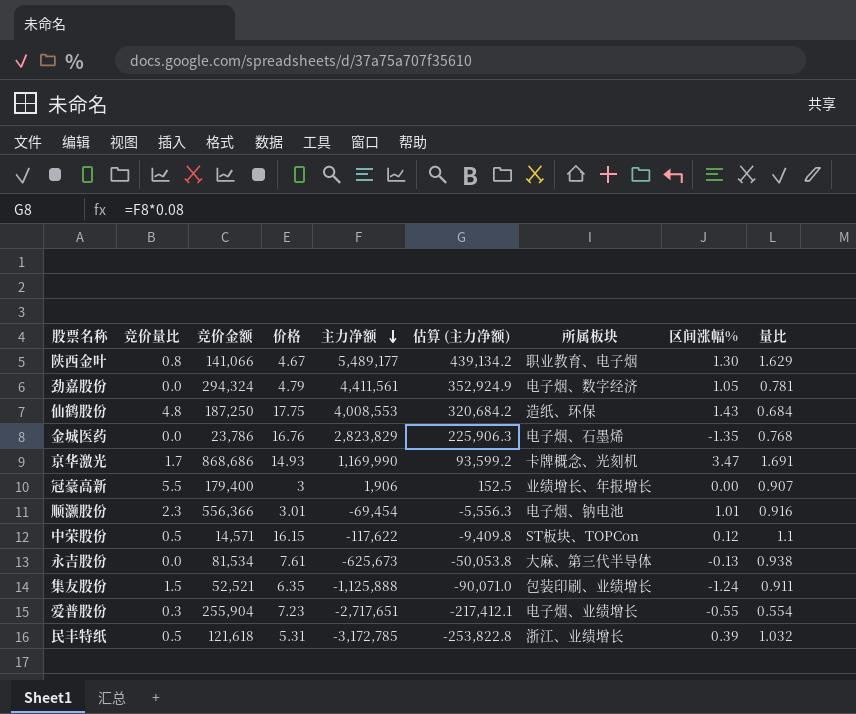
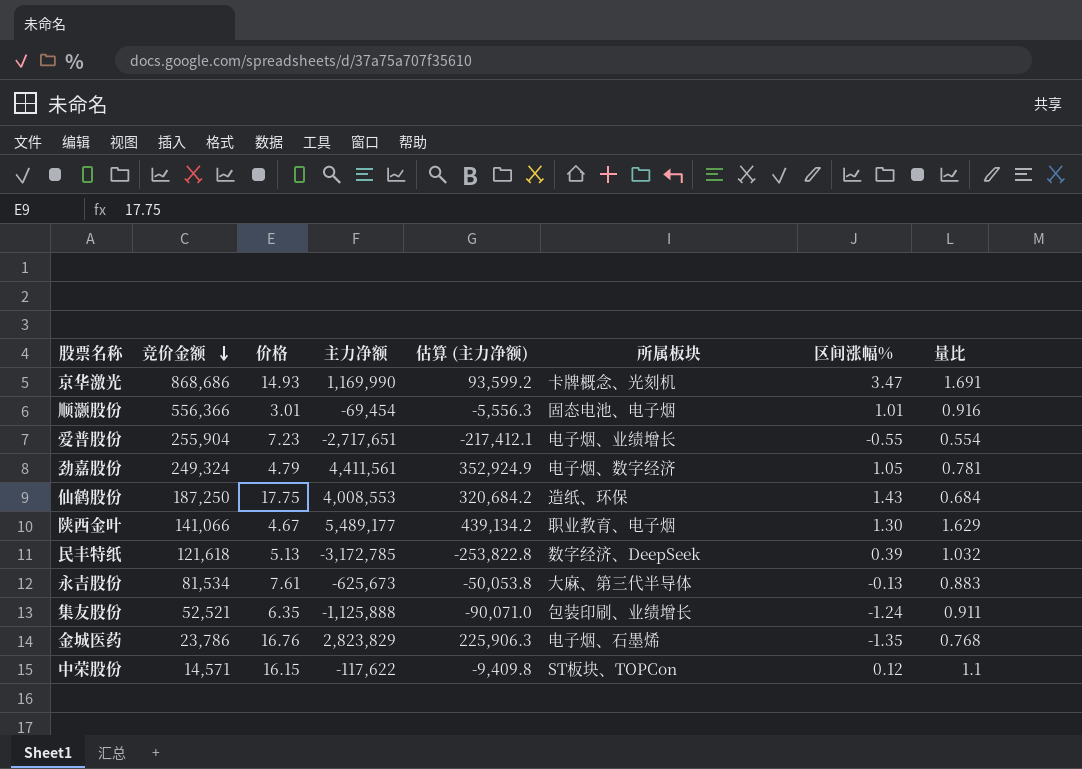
row order: 主力净额 descending -> 竞价金额 descending
column 竞价量比 | position: 2 -> none
row 冠豪高新: 5.5 | 179,400 | 3 | 1,906 | 152.5 | 业绩增长、年报增长 | 0.00 | 0.907 -> none
顺灏股份 | 所属板块: 电子烟、钠电池 -> 固态电池、电子烟
劲嘉股份 | 竞价金额: 294,324 -> 249,324
民丰特纸 | 价格: 5.31 -> 5.13
民丰特纸 | 所属板块: 浙江、业绩增长 -> 数字经济、DeepSeek
永吉股份 | 量比: 0.938 -> 0.883

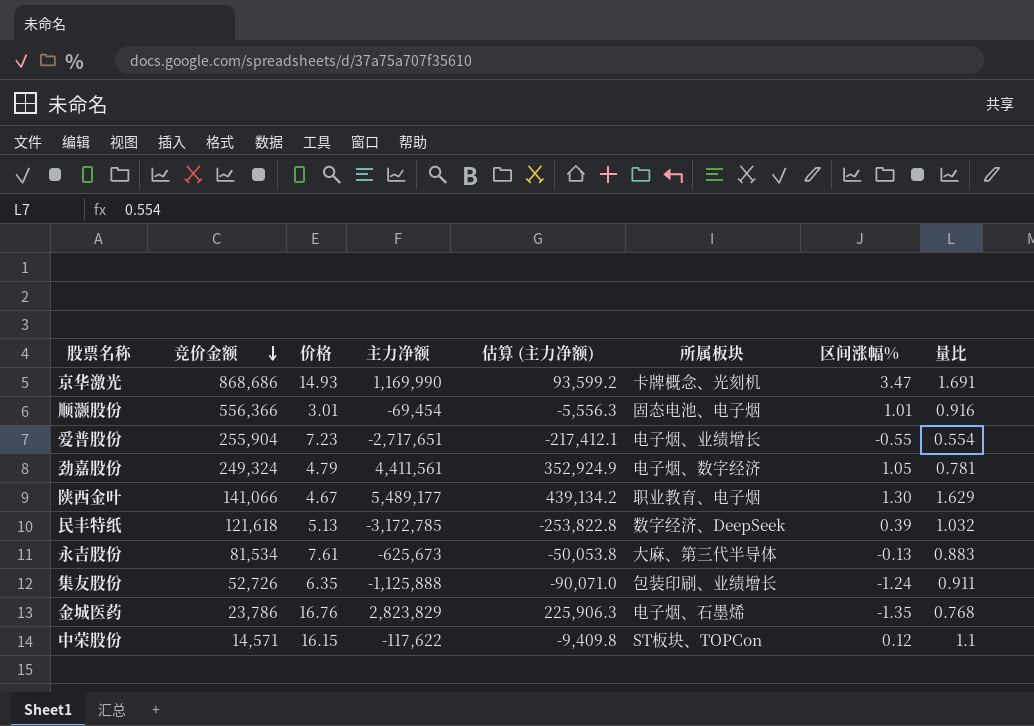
row 仙鹤股份: 187,250 | 17.75 | 4,008,553 | 320,684.2 | 造纸、环保 | 1.43 | 0.684 -> none
集友股份 | 竞价金额: 52,521 -> 52,726

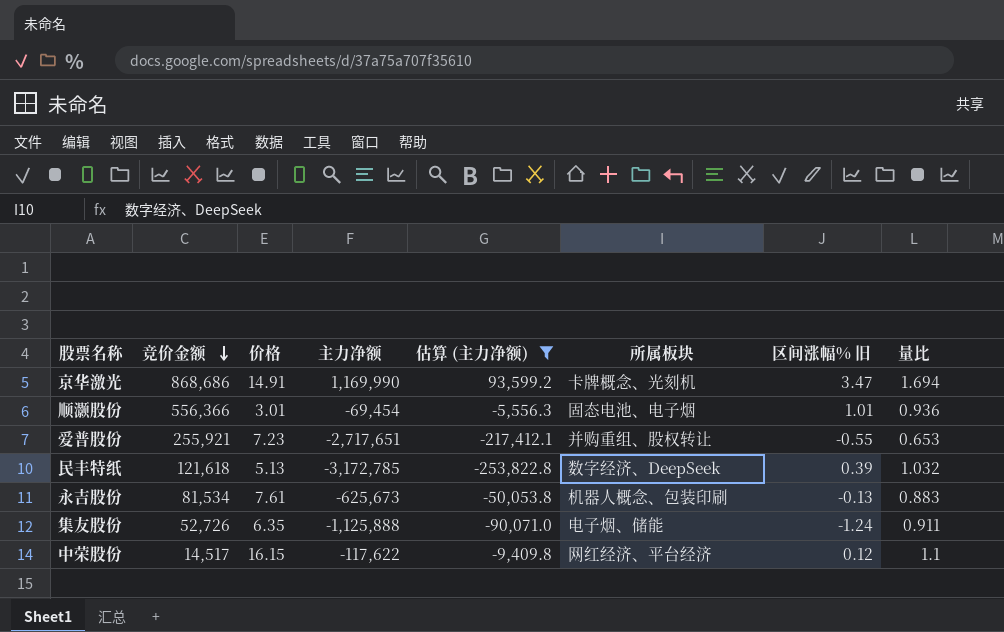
filter: none -> 估算 (主力净额) <= 93,599.2
column name: 区间涨幅% -> 区间涨幅% 旧
京华激光 | 价格: 14.93 -> 14.91
京华激光 | 量比: 1.691 -> 1.694
顺灏股份 | 量比: 0.916 -> 0.936
爱普股份 | 竞价金额: 255,904 -> 255,921
爱普股份 | 所属板块: 电子烟、业绩增长 -> 并购重组、股权转让
爱普股份 | 量比: 0.554 -> 0.653
永吉股份 | 所属板块: 大麻、第三代半导体 -> 机器人概念、包装印刷
集友股份 | 所属板块: 包装印刷、业绩增长 -> 电子烟、储能
中荣股份 | 竞价金额: 14,571 -> 14,517
中荣股份 | 所属板块: ST板块、TOPCon -> 网红经济、平台经济

